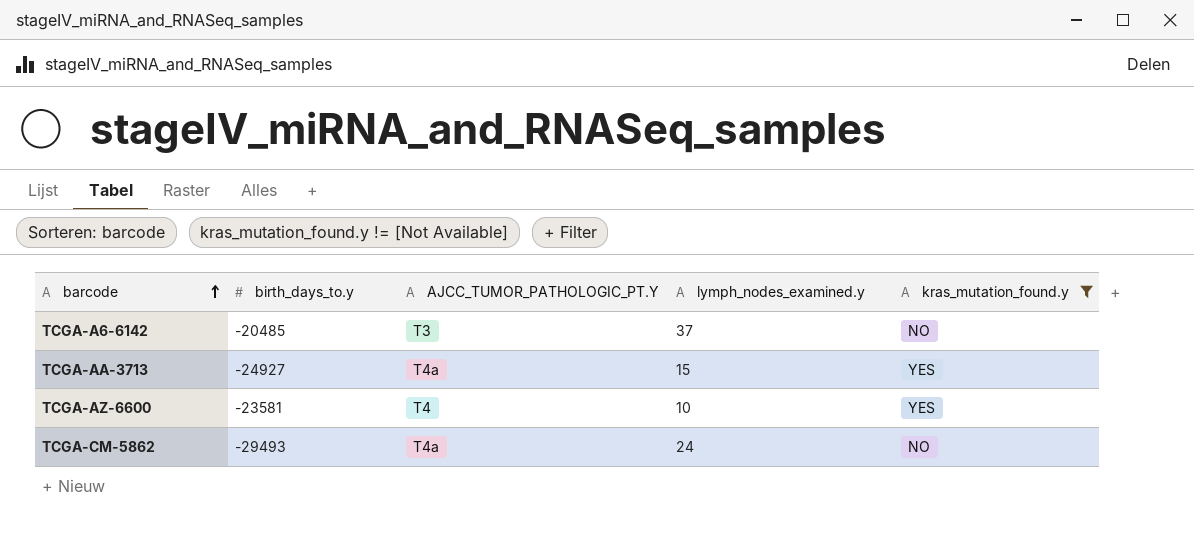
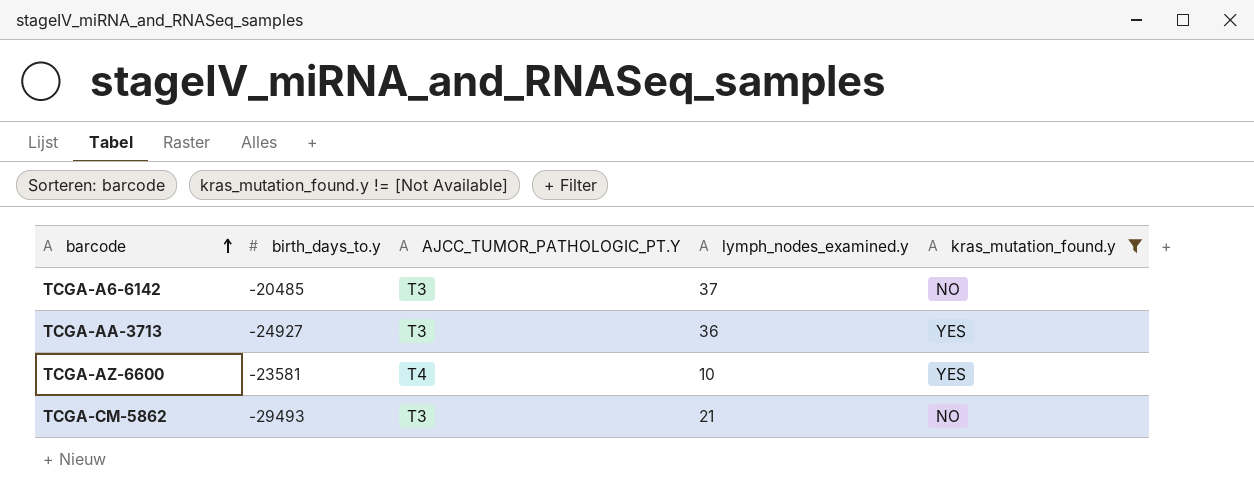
TCGA-AA-3713 | AJCC_TUMOR_PATHOLOGIC_PT.Y: T4a -> T3
TCGA-AA-3713 | lymph_nodes_examined.y: 15 -> 36
TCGA-CM-5862 | AJCC_TUMOR_PATHOLOGIC_PT.Y: T4a -> T3
TCGA-CM-5862 | lymph_nodes_examined.y: 24 -> 21

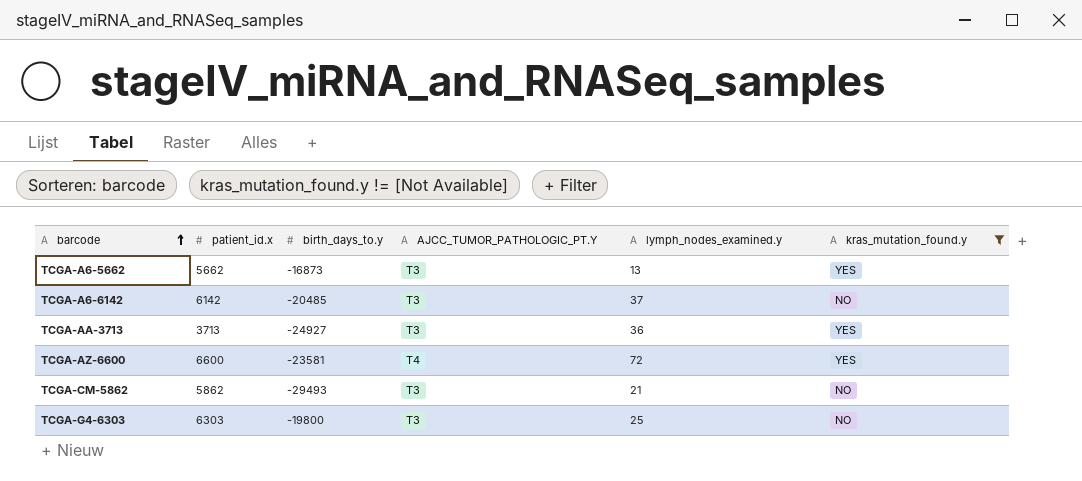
column patient_id.x | position: none -> 2
row TCGA-A6-5662: none -> 5662 | -16873 | T3 | 13 | YES
TCGA-AZ-6600 | lymph_nodes_examined.y: 10 -> 72
row TCGA-G4-6303: none -> 6303 | -19800 | T3 | 25 | NO

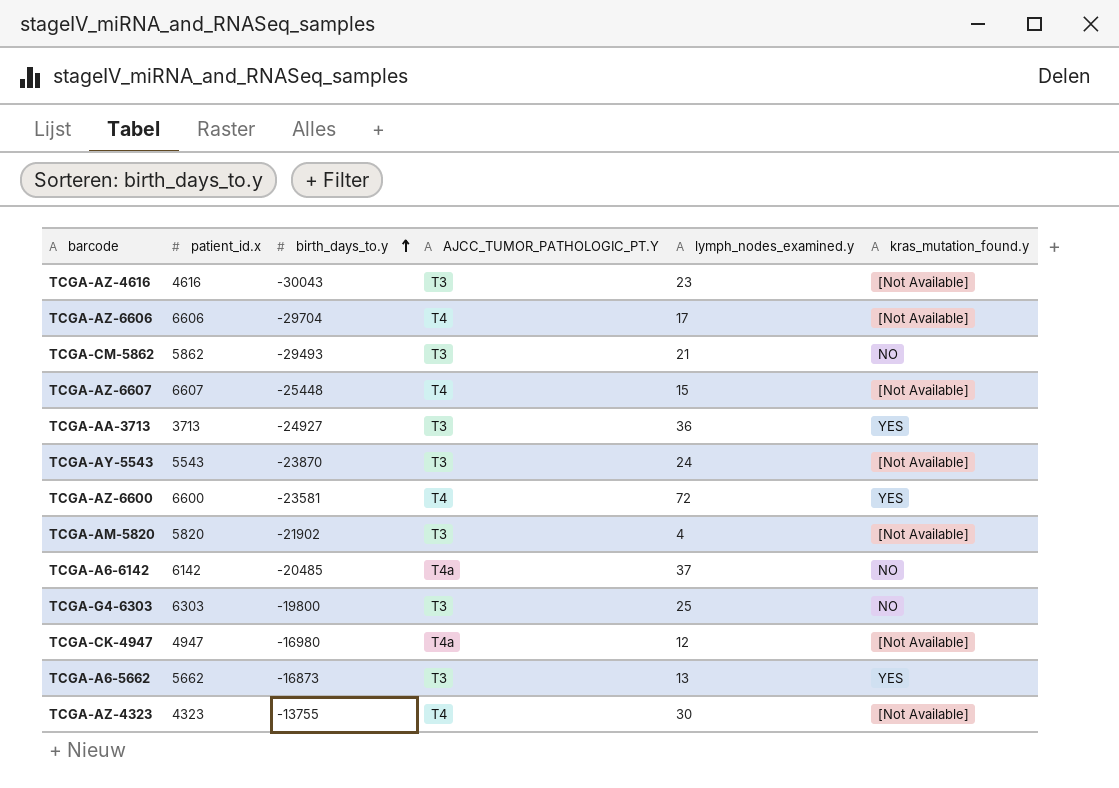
filter: kras_mutation_found.y != [Not Available] -> none
row order: barcode ascending -> birth_days_to.y ascending
TCGA-A6-6142 | AJCC_TUMOR_PATHOLOGIC_PT.Y: T3 -> T4a

